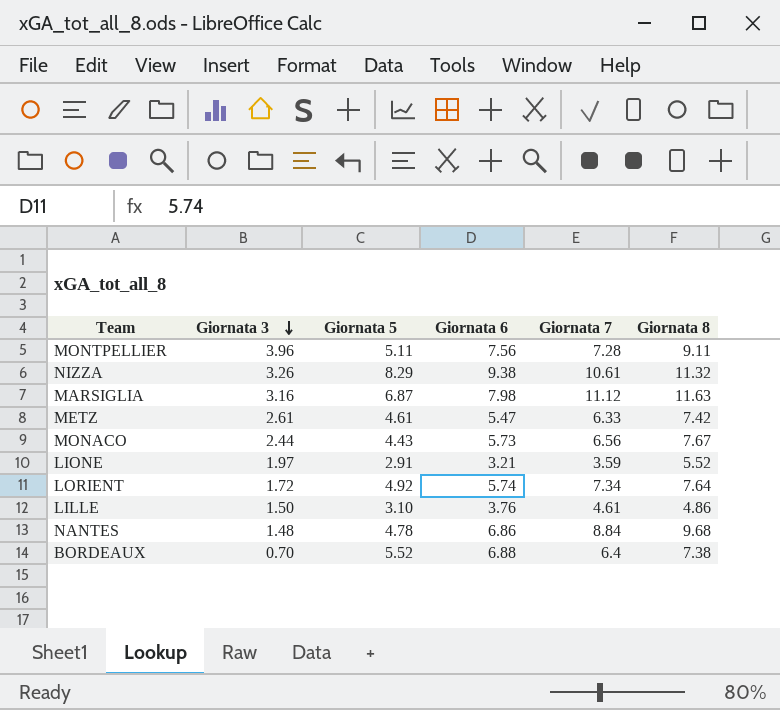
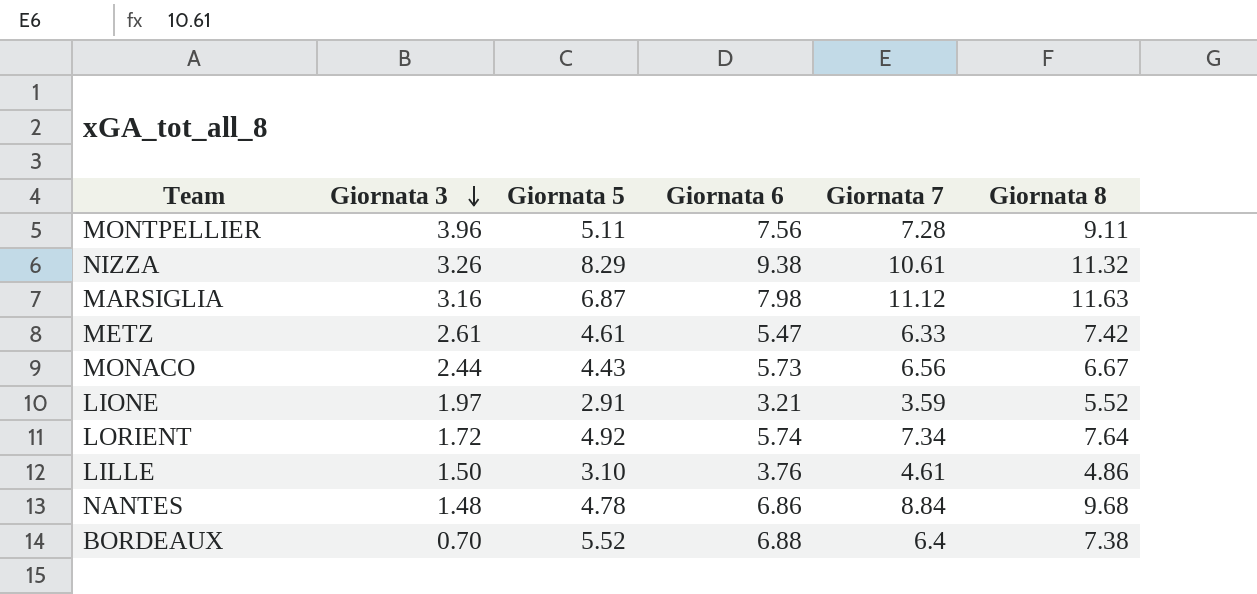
MONACO | Giornata 8: 7.67 -> 6.67

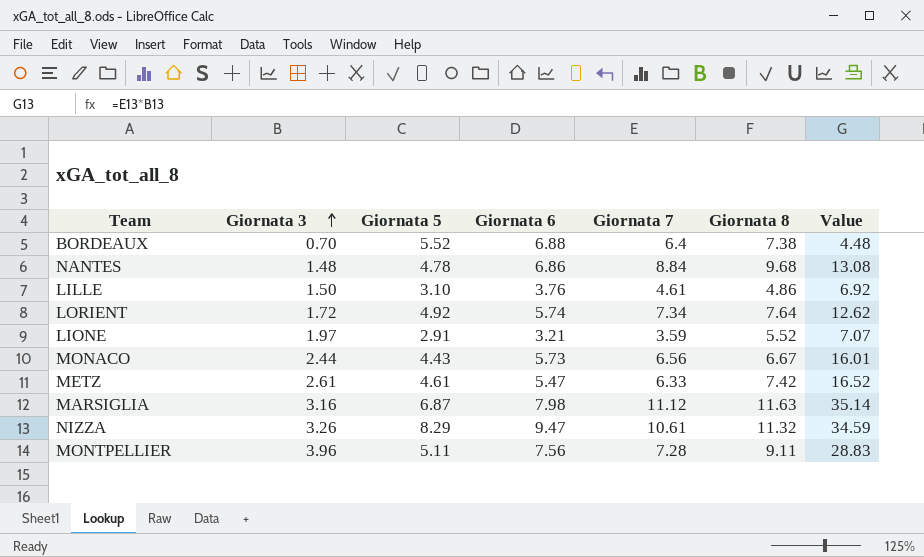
row order: Giornata 3 descending -> Giornata 3 ascending
column Value | formula: none -> [Giornata 3] * [Giornata 7]
NIZZA | Giornata 6: 9.38 -> 9.47

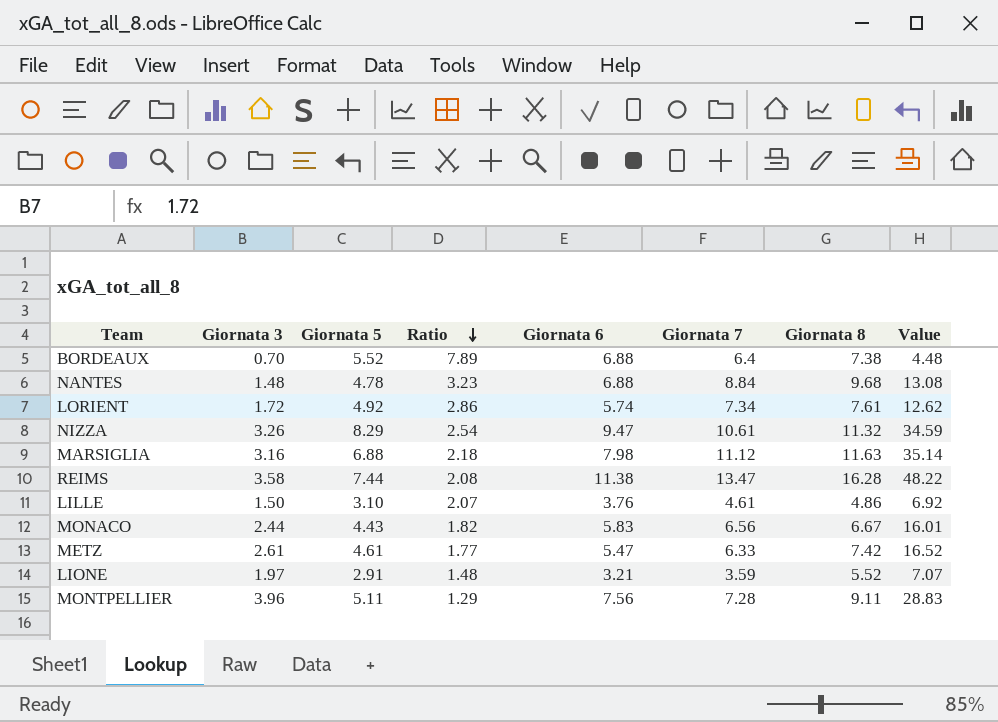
row order: Giornata 3 ascending -> Ratio descending
column Ratio | formula: none -> [Giornata 5] / [Giornata 3]
NANTES | Giornata 6: 6.86 -> 6.88
LORIENT | Giornata 8: 7.64 -> 7.61
MARSIGLIA | Giornata 5: 6.87 -> 6.88
row REIMS: none -> 3.58 | 7.44 | 2.08 | 11.38 | 13.47 | 16.28 | 48.22
MONACO | Giornata 6: 5.73 -> 5.83

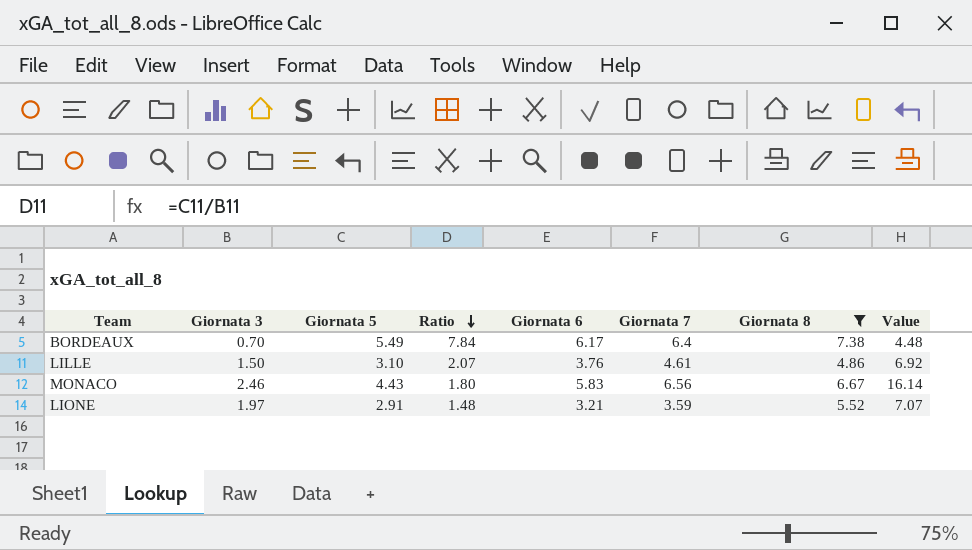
filter: none -> Giornata 8 <= 7.38
BORDEAUX | Giornata 5: 5.52 -> 5.49
BORDEAUX | Ratio: 7.89 -> 7.84
BORDEAUX | Giornata 6: 6.88 -> 6.17
MONACO | Giornata 3: 2.44 -> 2.46
MONACO | Ratio: 1.82 -> 1.80
MONACO | Value: 16.01 -> 16.14

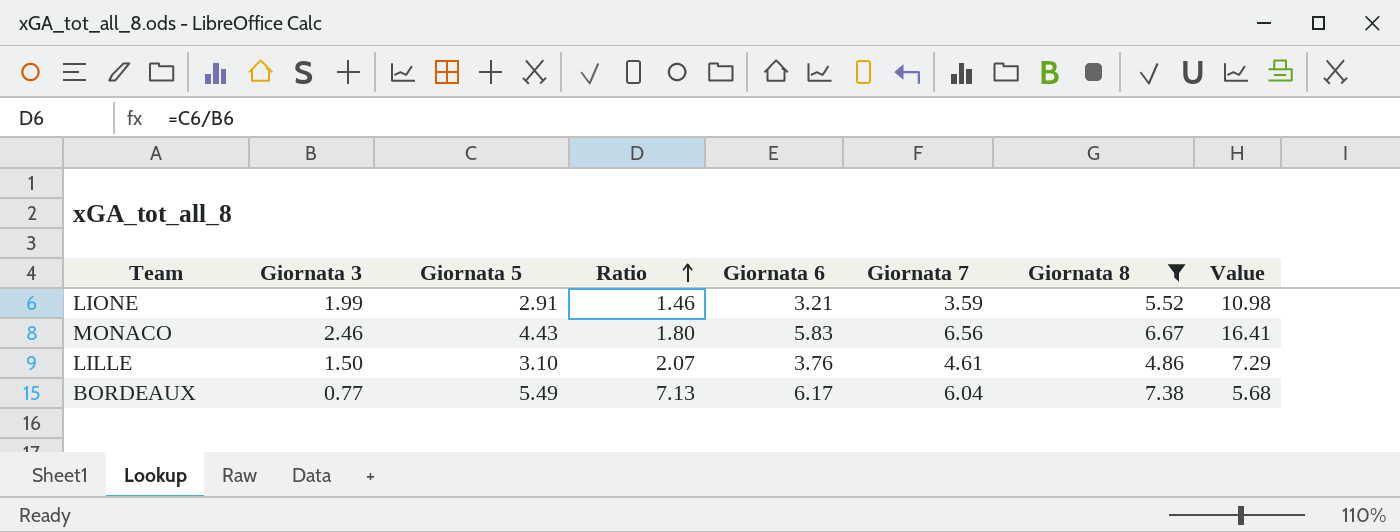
row order: Ratio descending -> Ratio ascending
column Value | formula: [Giornata 3] * [Giornata 7] -> [Giornata 3] * [Giornata 8]
LIONE | Giornata 3: 1.97 -> 1.99
LIONE | Ratio: 1.48 -> 1.46
BORDEAUX | Giornata 3: 0.70 -> 0.77
BORDEAUX | Ratio: 7.84 -> 7.13
BORDEAUX | Giornata 7: 6.4 -> 6.04

